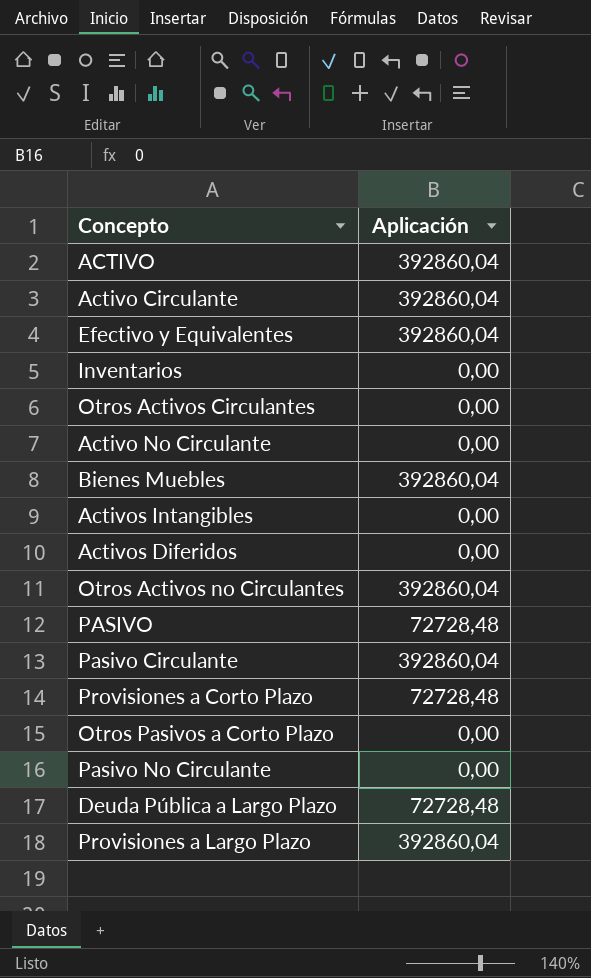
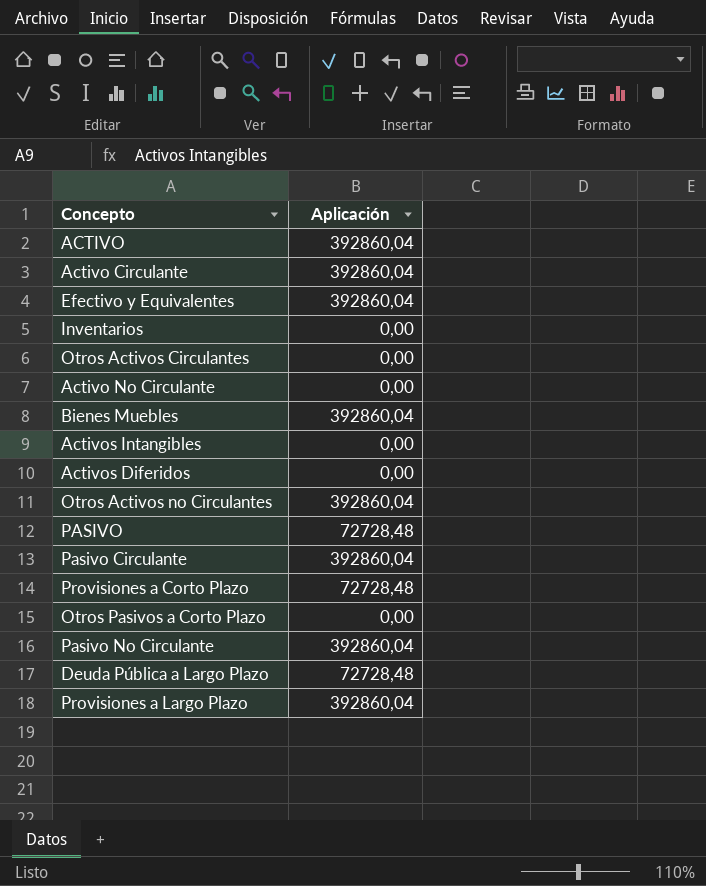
Pasivo No Circulante | Aplicación: 0,00 -> 392860,04

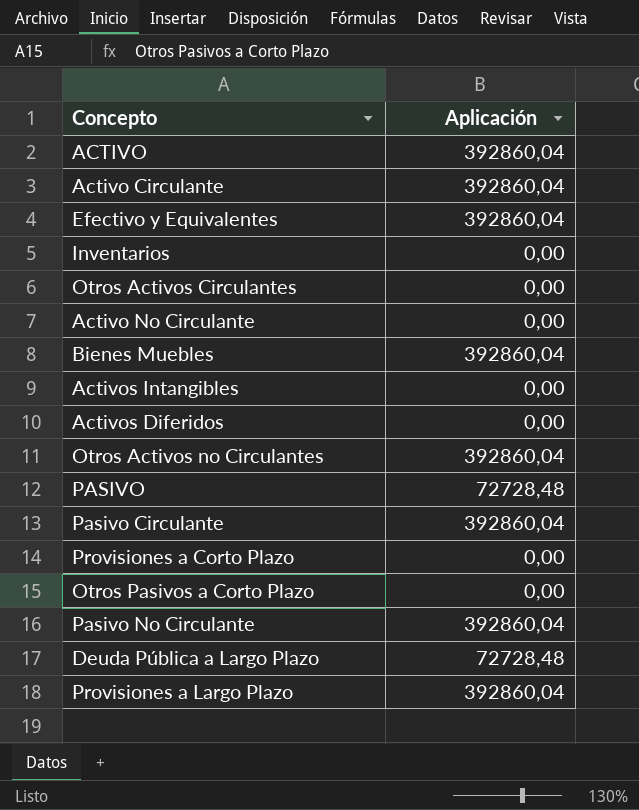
Provisiones a Corto Plazo | Aplicación: 72728,48 -> 0,00

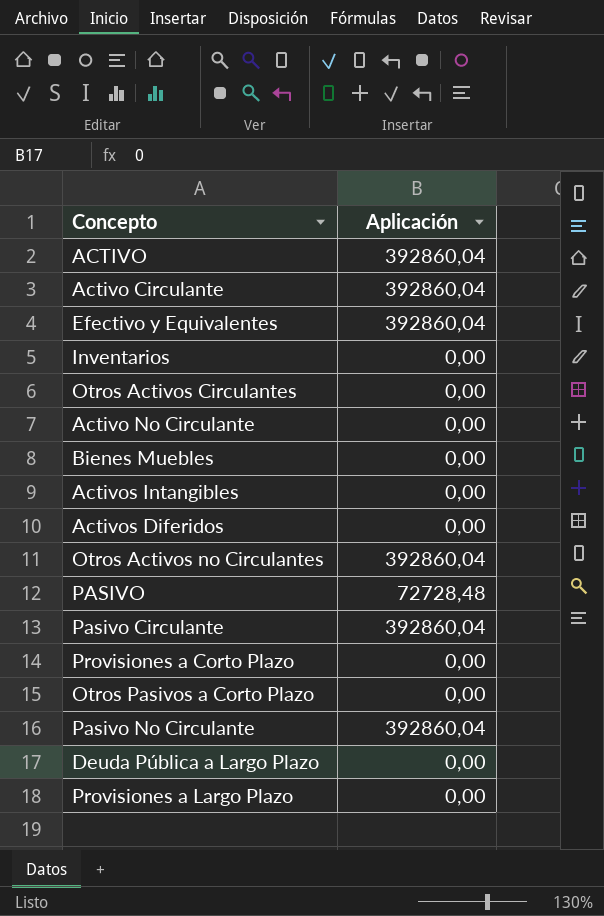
Bienes Muebles | Aplicación: 392860,04 -> 0,00
Deuda Pública a Largo Plazo | Aplicación: 72728,48 -> 0,00
Provisiones a Largo Plazo | Aplicación: 392860,04 -> 0,00

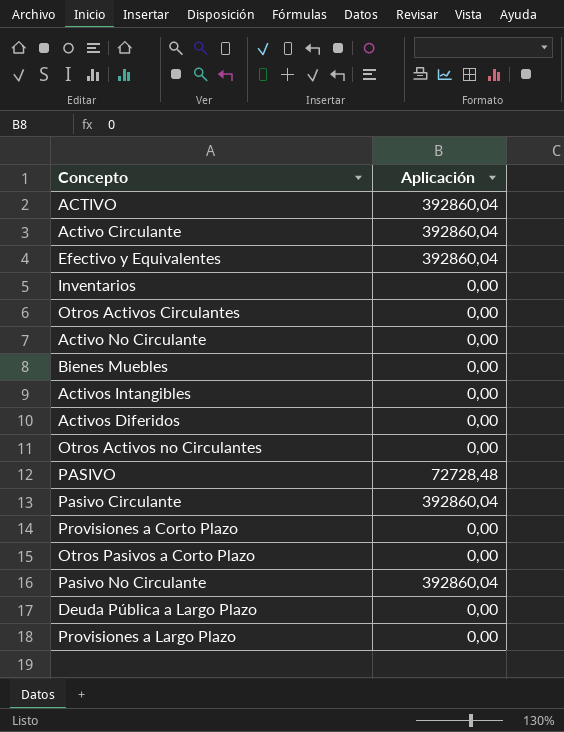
Otros Activos no Circulantes | Aplicación: 392860,04 -> 0,00

